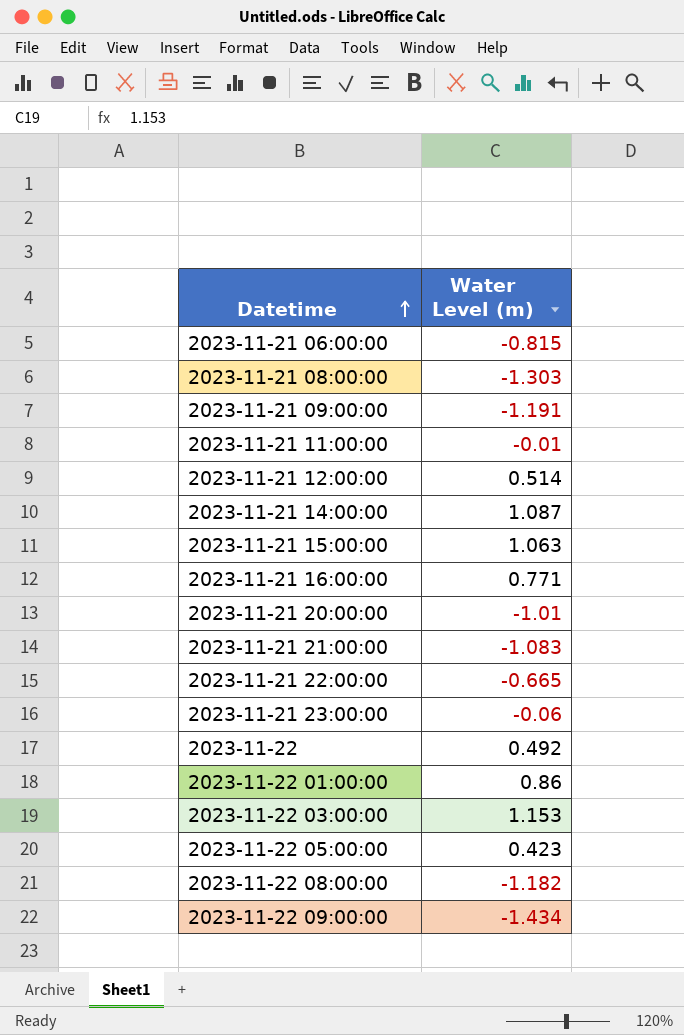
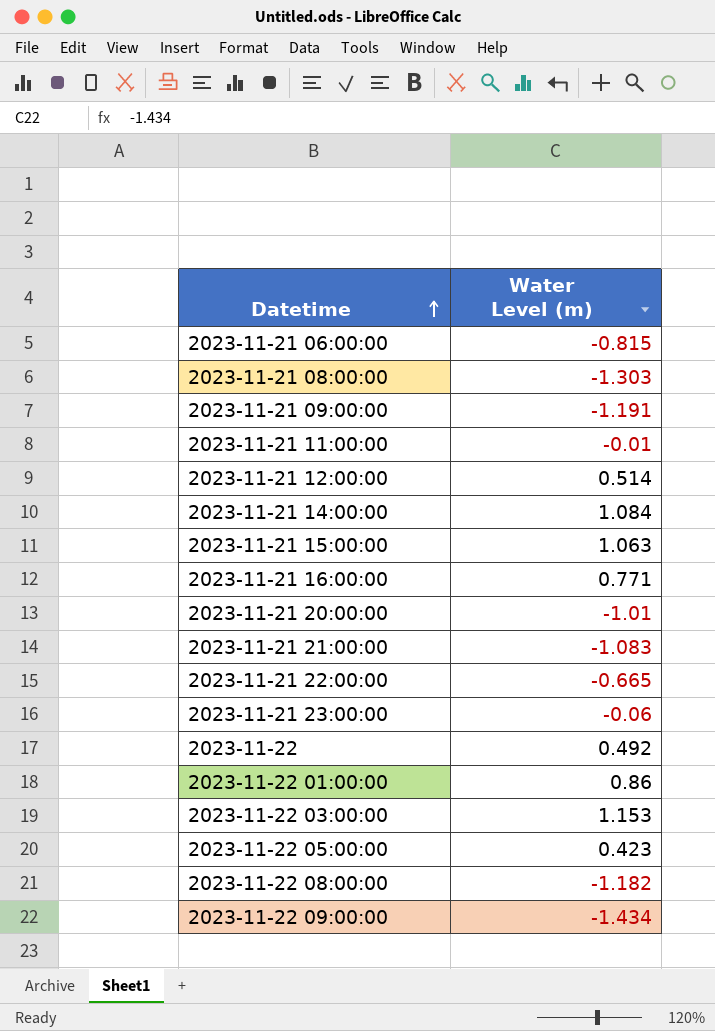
2023-11-21 14:00:00 | Water Level (m): 1.087 -> 1.084

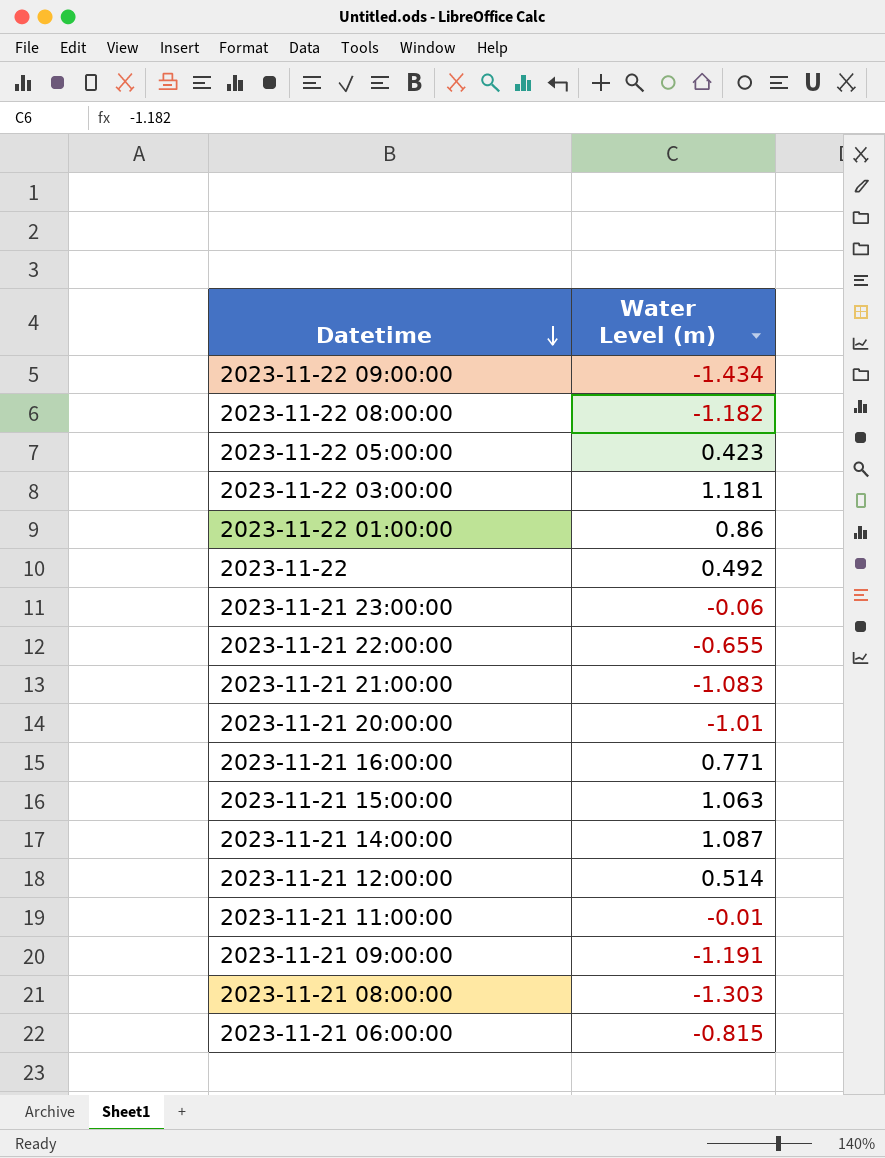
row order: Datetime ascending -> Datetime descending
2023-11-22 03:00:00 | Water Level (m): 1.153 -> 1.181
2023-11-21 22:00:00 | Water Level (m): -0.665 -> -0.655
2023-11-21 14:00:00 | Water Level (m): 1.084 -> 1.087

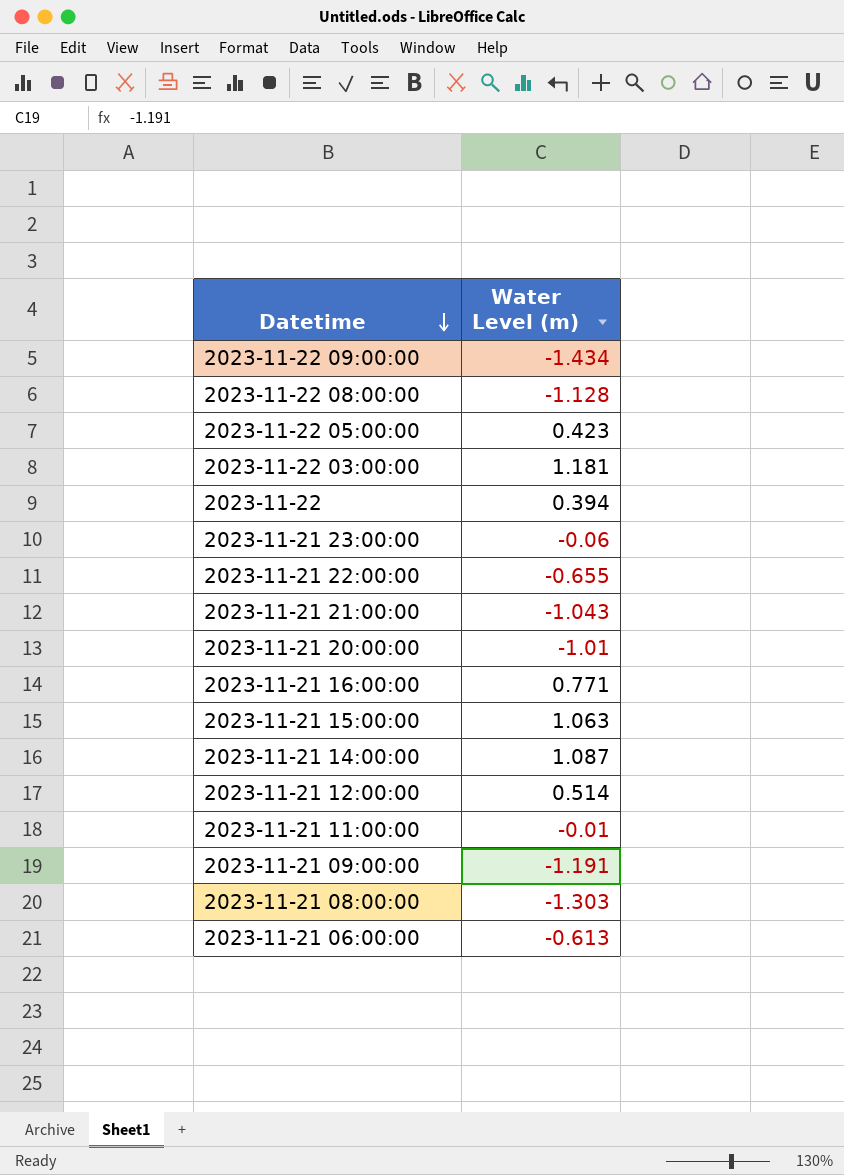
row 2023-11-22 01:00:00: 0.86 -> none
2023-11-22 08:00:00 | Water Level (m): -1.182 -> -1.128
2023-11-22 | Water Level (m): 0.492 -> 0.394
2023-11-21 21:00:00 | Water Level (m): -1.083 -> -1.043
2023-11-21 06:00:00 | Water Level (m): -0.815 -> -0.613

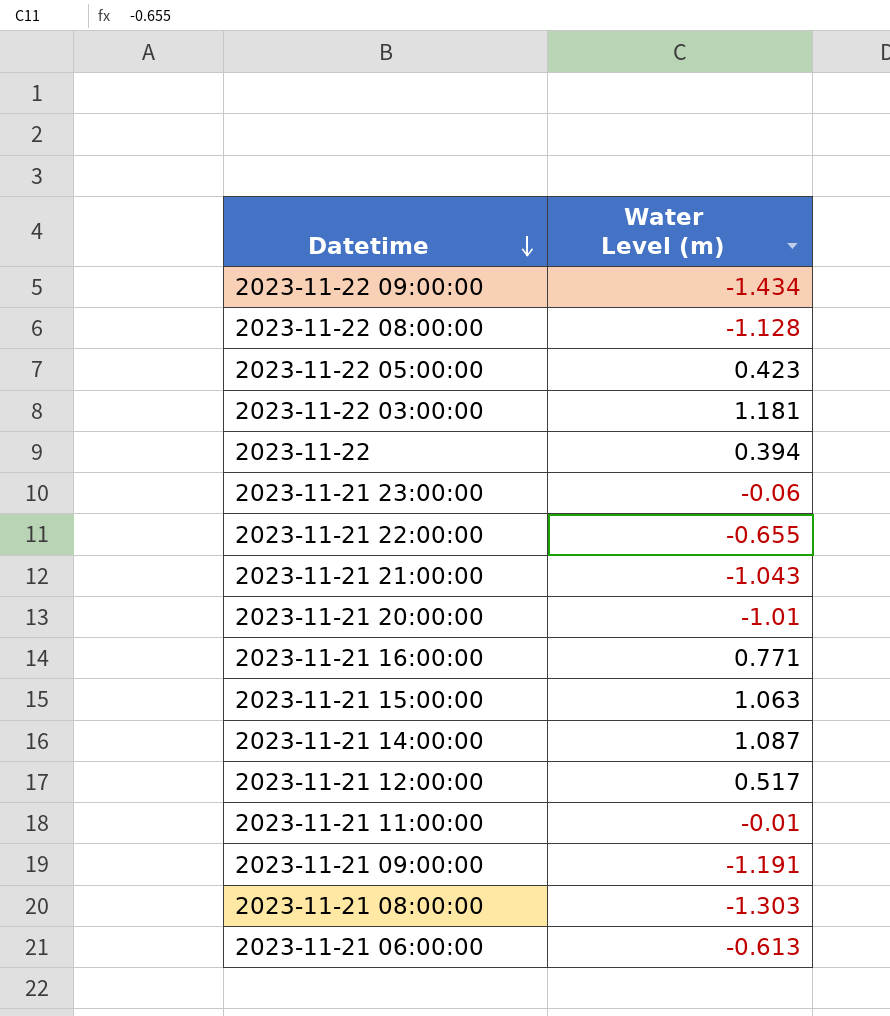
2023-11-21 12:00:00 | Water Level (m): 0.514 -> 0.517

